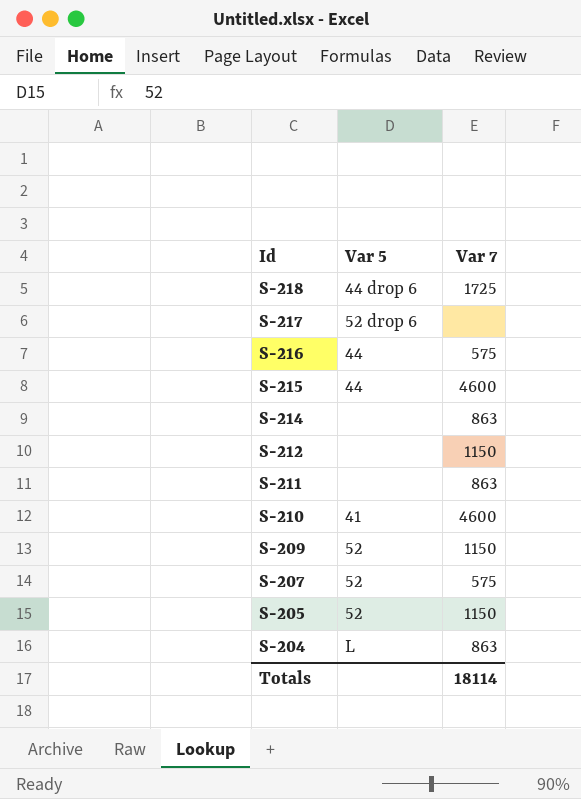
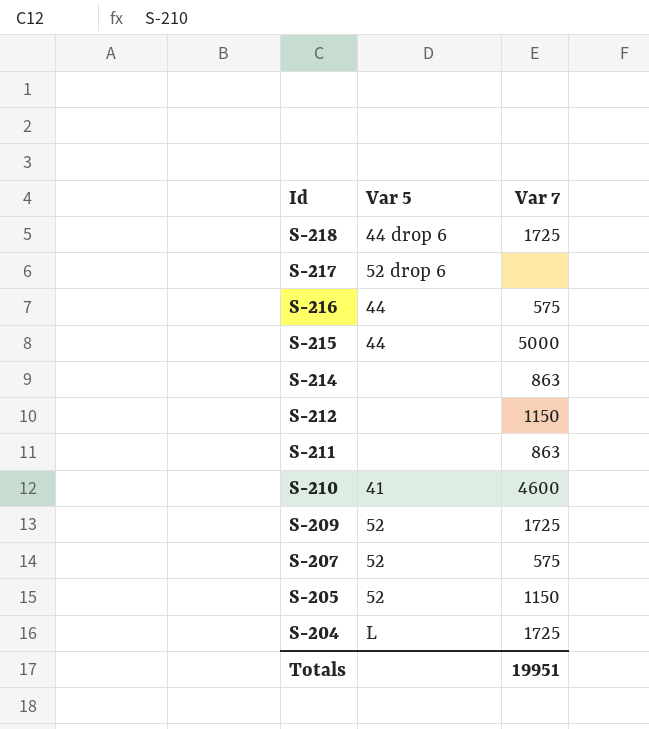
S-215 | Var 7: 4600 -> 5000
S-209 | Var 7: 1150 -> 1725
S-204 | Var 7: 863 -> 1725
Totals | Var 7: 18114 -> 19951

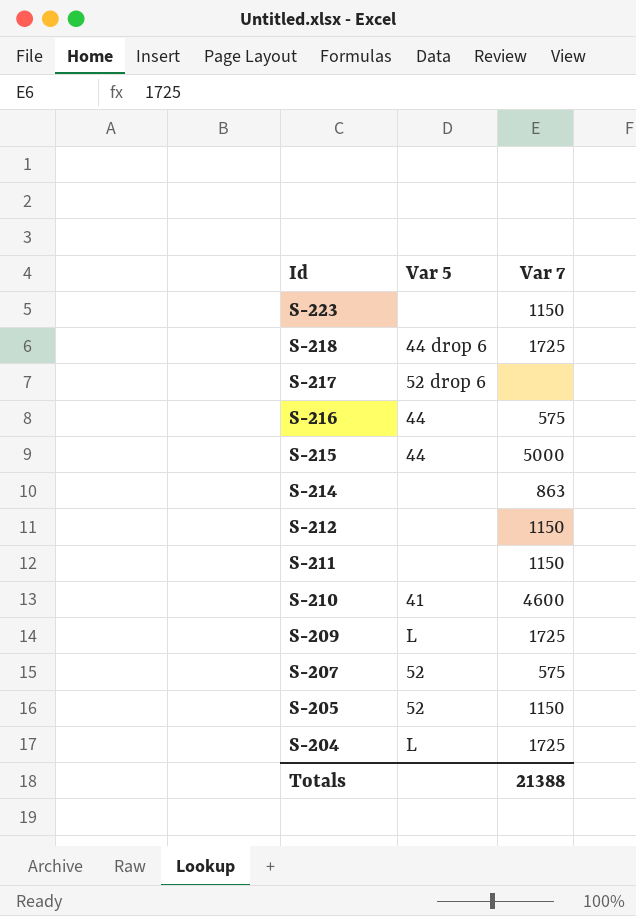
row S-223: none -> none | 1150
S-211 | Var 7: 863 -> 1150
S-209 | Var 5: 52 -> L
Totals | Var 7: 19951 -> 21388

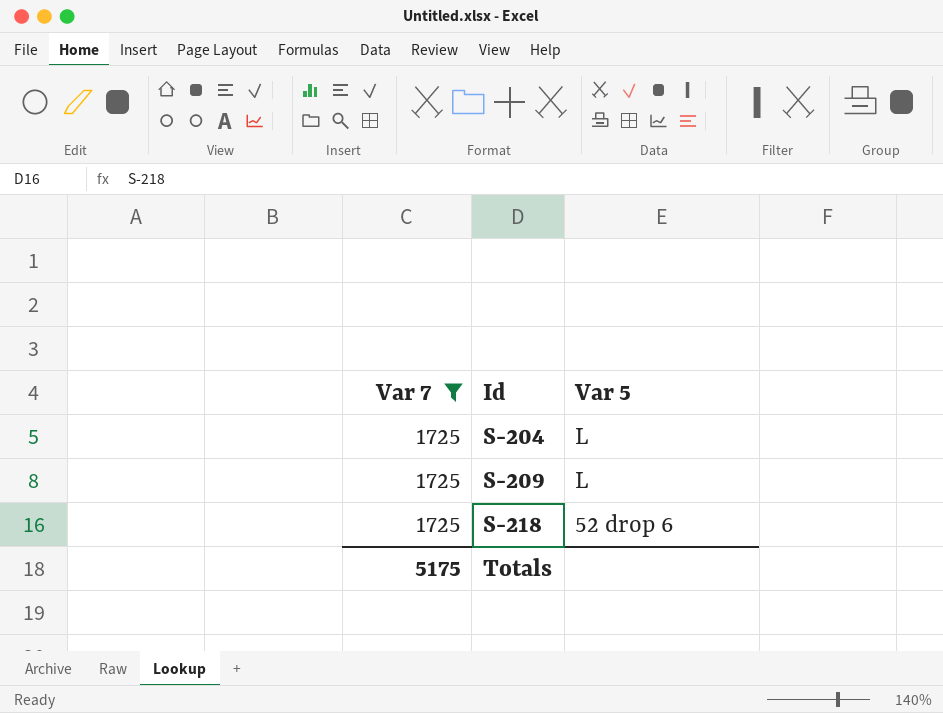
filter: none -> Var 7 = 1725
row order: Id descending -> Id ascending
column Var 7 | position: 3 -> 1
S-218 | Var 5: 44 drop 6 -> 52 drop 6
Totals | Var 7: 21388 -> 5175

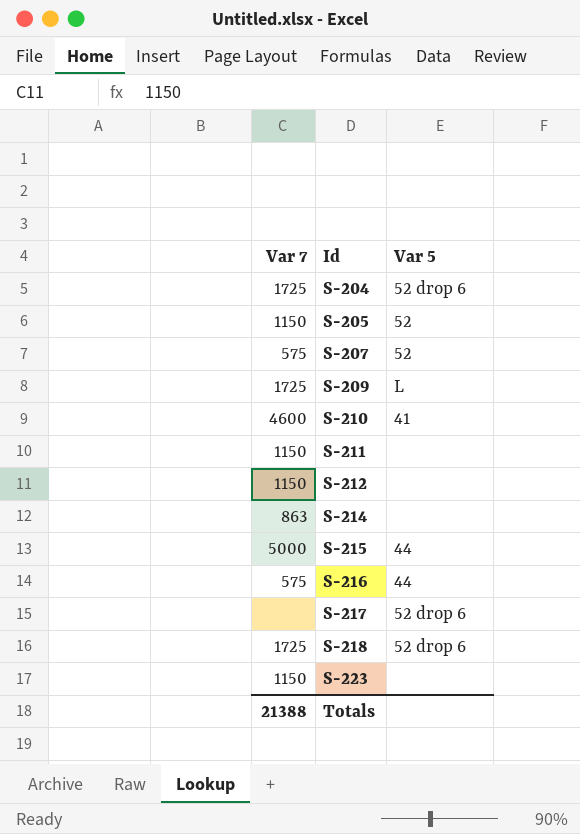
filter: Var 7 = 1725 -> none
S-204 | Var 5: L -> 52 drop 6
Totals | Var 7: 5175 -> 21388

